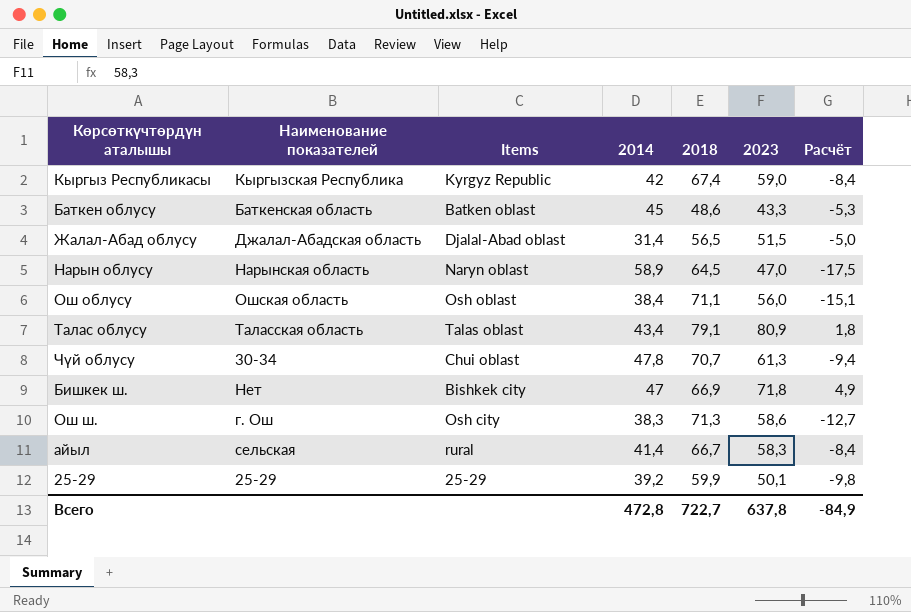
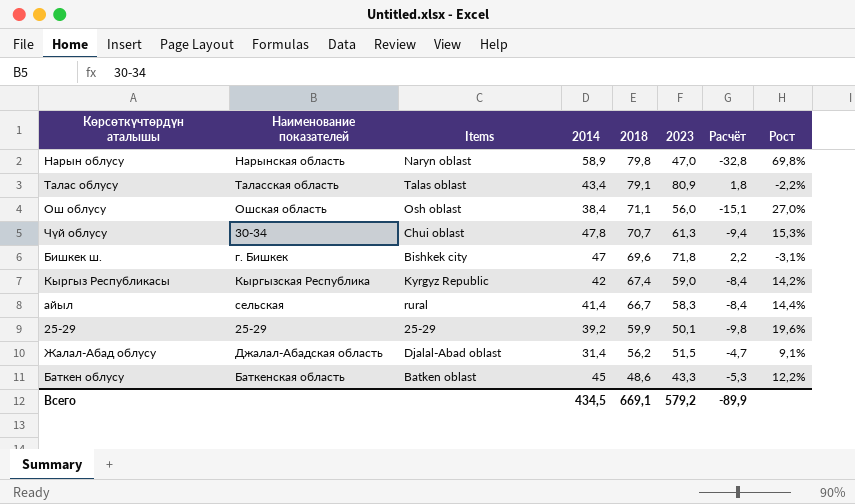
row order: none -> 2018 descending
column Рост | formula: none -> ([2018] - [2023]) / [2023]
row Ош ш.: г. Ош | Osh city | 38,3 | 71,3 | 58,6 | -12,7 -> none
Нарын облусу | 2018: 64,5 -> 79,8
Нарын облусу | Расчёт: -17,5 -> -32,8
Бишкек ш. | Наименование показателей: Нет -> г. Бишкек
Бишкек ш. | 2018: 66,9 -> 69,6
Бишкек ш. | Расчёт: 4,9 -> 2,2
Жалал-Абад облусу | 2018: 56,5 -> 56,2
Жалал-Абад облусу | Расчёт: -5,0 -> -4,7
Всего | 2014: 472,8 -> 434,5
Всего | 2018: 722,7 -> 669,1
Всего | 2023: 637,8 -> 579,2
Всего | Расчёт: -84,9 -> -89,9

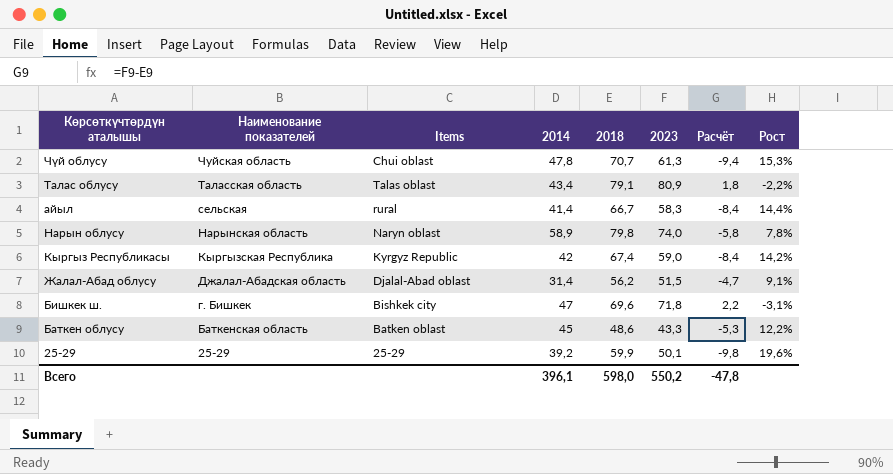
row order: 2018 descending -> Наименование показателей descending
row Ош облусу: Ошская область | Osh oblast | 38,4 | 71,1 | 56,0 | -15,1 | 27,0% -> none
Чүй облусу | Наименование показателей: 30-34 -> Чуйская область
Нарын облусу | 2023: 47,0 -> 74,0
Нарын облусу | Расчёт: -32,8 -> -5,8
Нарын облусу | Рост: 69,8% -> 7,8%
Всего | 2014: 434,5 -> 396,1
Всего | 2018: 669,1 -> 598,0
Всего | 2023: 579,2 -> 550,2
Всего | Расчёт: -89,9 -> -47,8

